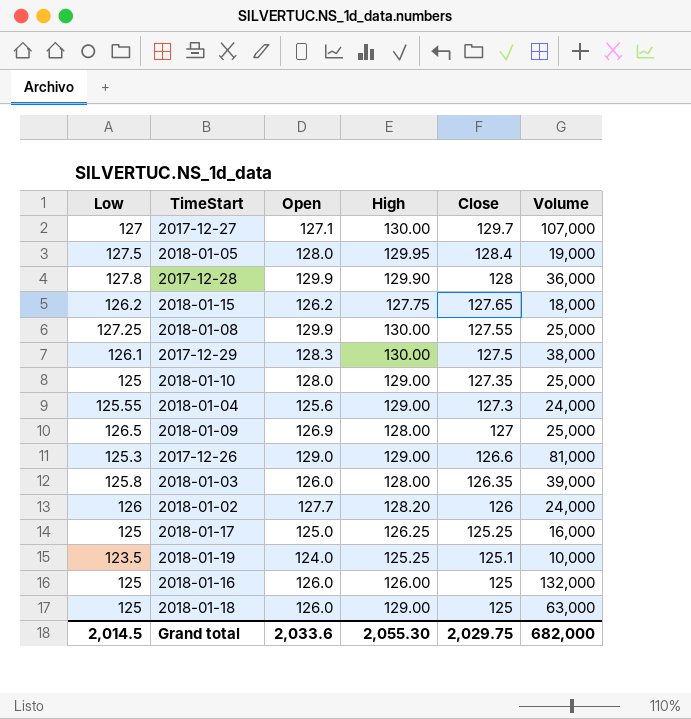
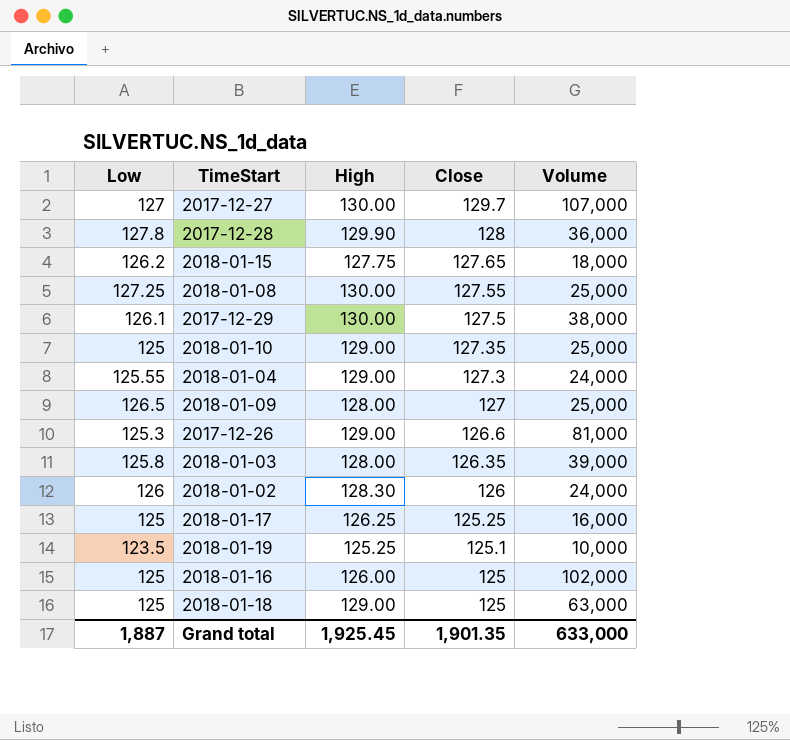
column Open | position: 3 -> none
row 2018-01-05: 127.5 | 128.0 | 129.95 | 128.4 | 19,000 -> none
2018-01-02 | High: 128.20 -> 128.30
2018-01-16 | Volume: 132,000 -> 102,000
Grand total | Low: 2,014.5 -> 1,887
Grand total | High: 2,055.30 -> 1,925.45
Grand total | Close: 2,029.75 -> 1,901.35
Grand total | Volume: 682,000 -> 633,000

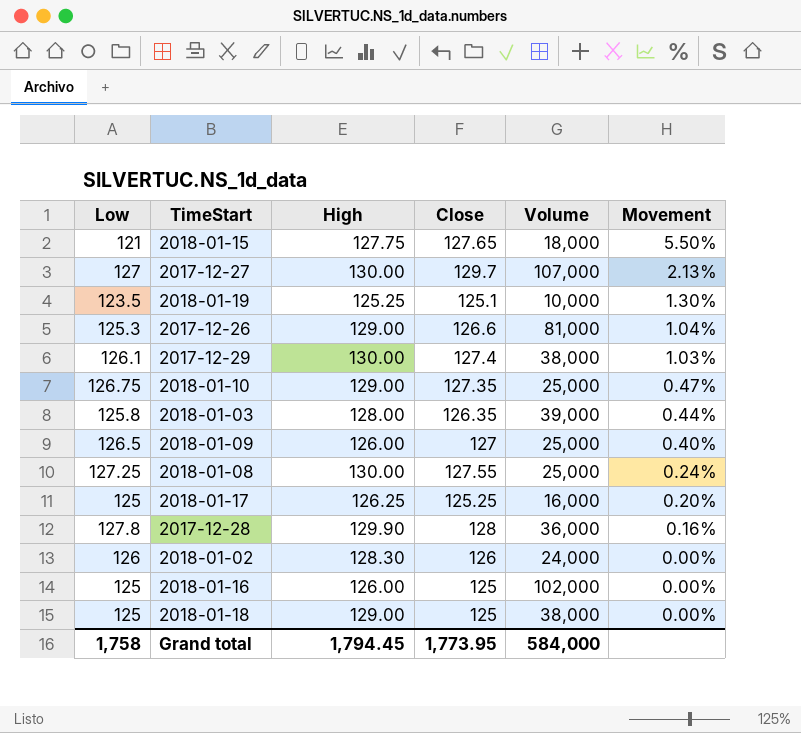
row order: Close descending -> Movement descending
column Movement | formula: none -> ([Close] - [Low]) / [Low]
row 2018-01-04: 125.55 | 129.00 | 127.3 | 24,000 -> none
2018-01-15 | Low: 126.2 -> 121
2017-12-29 | Close: 127.5 -> 127.4
2018-01-10 | Low: 125 -> 126.75
2018-01-09 | High: 128.00 -> 126.00
2018-01-18 | Volume: 63,000 -> 38,000
Grand total | Low: 1,887 -> 1,758
Grand total | High: 1,925.45 -> 1,794.45
Grand total | Close: 1,901.35 -> 1,773.95
Grand total | Volume: 633,000 -> 584,000

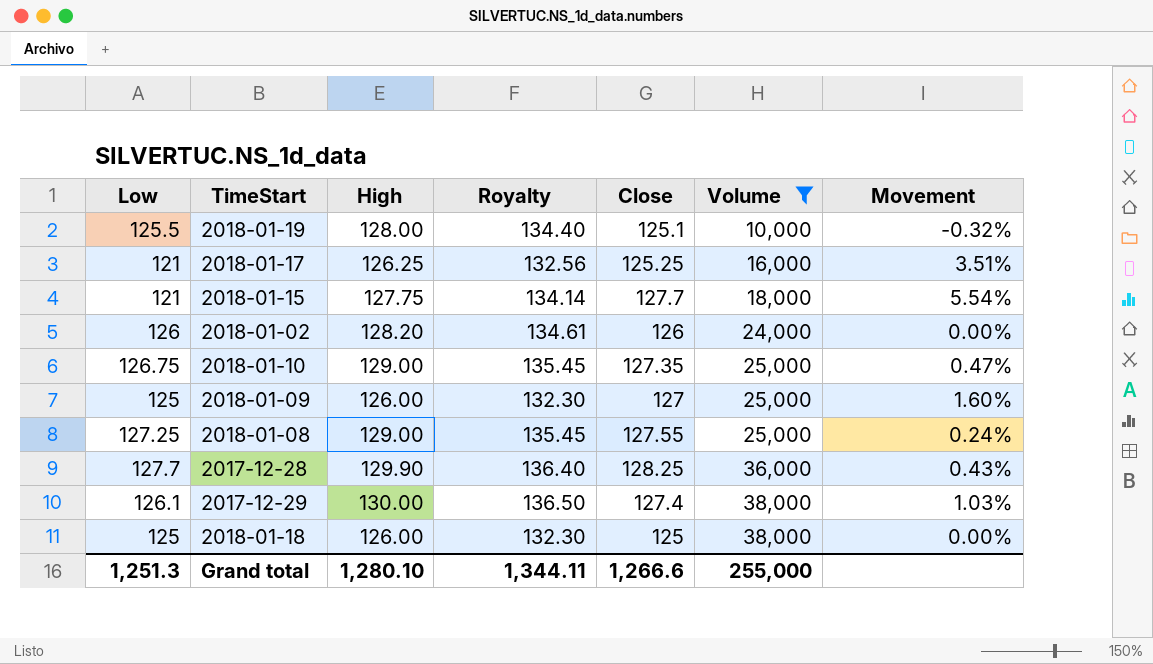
filter: none -> Volume <= 38,000
row order: Movement descending -> Volume ascending
column Royalty | formula: none -> [High] * 1.05
2018-01-19 | Low: 123.5 -> 125.5
2018-01-19 | High: 125.25 -> 128.00
2018-01-19 | Movement: 1.30% -> -0.32%
2018-01-17 | Low: 125 -> 121
2018-01-17 | Movement: 0.20% -> 3.51%
2018-01-15 | Close: 127.65 -> 127.7
2018-01-15 | Movement: 5.50% -> 5.54%
2018-01-02 | High: 128.30 -> 128.20
2018-01-09 | Low: 126.5 -> 125
2018-01-09 | Movement: 0.40% -> 1.60%
2018-01-08 | High: 130.00 -> 129.00
2017-12-28 | Low: 127.8 -> 127.7
2017-12-28 | Close: 128 -> 128.25
2017-12-28 | Movement: 0.16% -> 0.43%
2018-01-18 | High: 129.00 -> 126.00
Grand total | Low: 1,758 -> 1,251.3
Grand total | High: 1,794.45 -> 1,280.10
Grand total | Close: 1,773.95 -> 1,266.6
Grand total | Volume: 584,000 -> 255,000

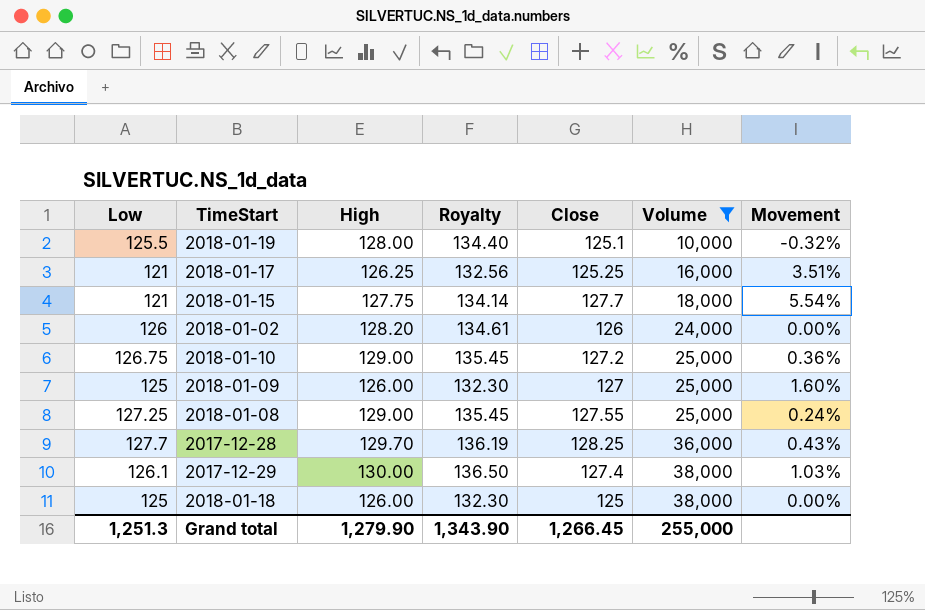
2018-01-10 | Close: 127.35 -> 127.2
2018-01-10 | Movement: 0.47% -> 0.36%
2017-12-28 | High: 129.90 -> 129.70
2017-12-28 | Royalty: 136.40 -> 136.19
Grand total | High: 1,280.10 -> 1,279.90
Grand total | Royalty: 1,344.11 -> 1,343.90
Grand total | Close: 1,266.6 -> 1,266.45

